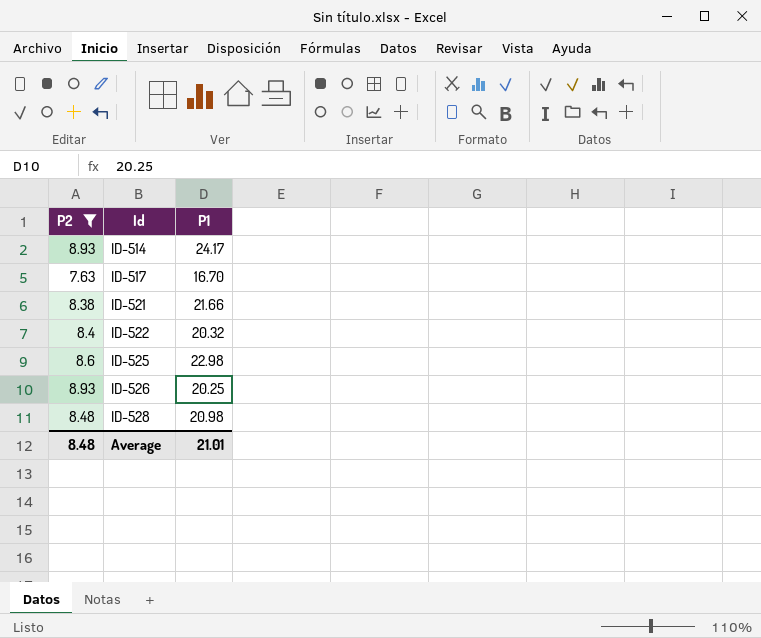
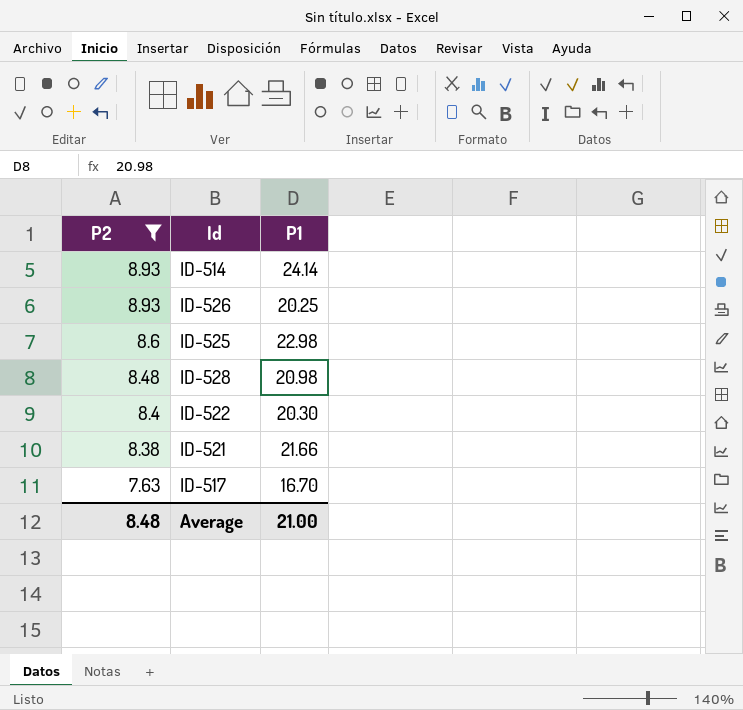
row order: Id ascending -> P2 descending
ID-514 | P1: 24.17 -> 24.14
ID-522 | P1: 20.32 -> 20.30
Average | P1: 21.01 -> 21.00

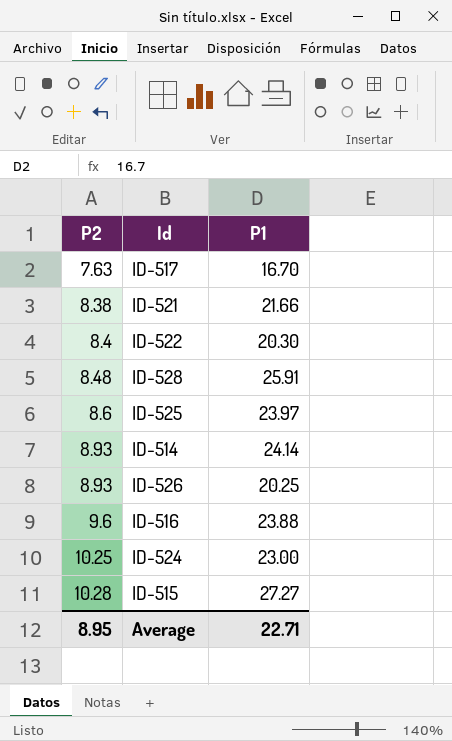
filter: P2 <= 8.93 -> none
row order: P2 descending -> P2 ascending
ID-528 | P1: 20.98 -> 25.91
ID-525 | P1: 22.98 -> 23.97
Average | P2: 8.48 -> 8.95
Average | P1: 21.00 -> 22.71

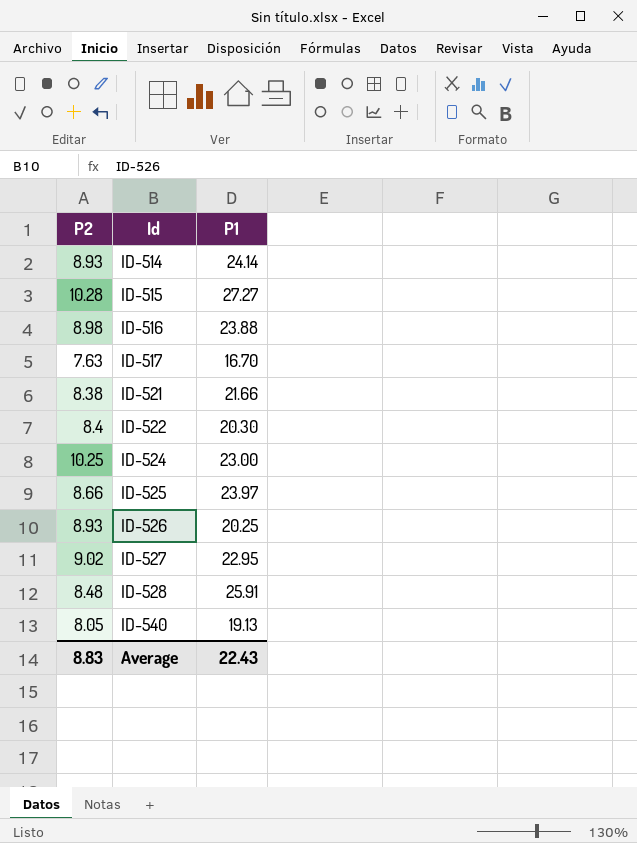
row order: P2 ascending -> Id ascending
ID-516 | P2: 9.6 -> 8.98
ID-525 | P2: 8.6 -> 8.66
row ID-527: none -> 9.02 | 22.95
row ID-540: none -> 8.05 | 19.13
Average | P2: 8.95 -> 8.83
Average | P1: 22.71 -> 22.43

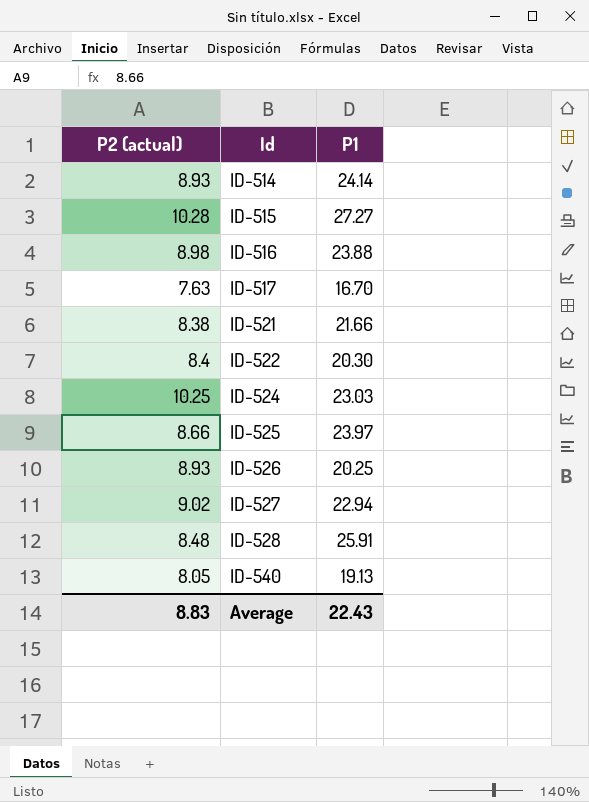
column name: P2 -> P2 (actual)
ID-524 | P1: 23.00 -> 23.03
ID-527 | P1: 22.95 -> 22.94

